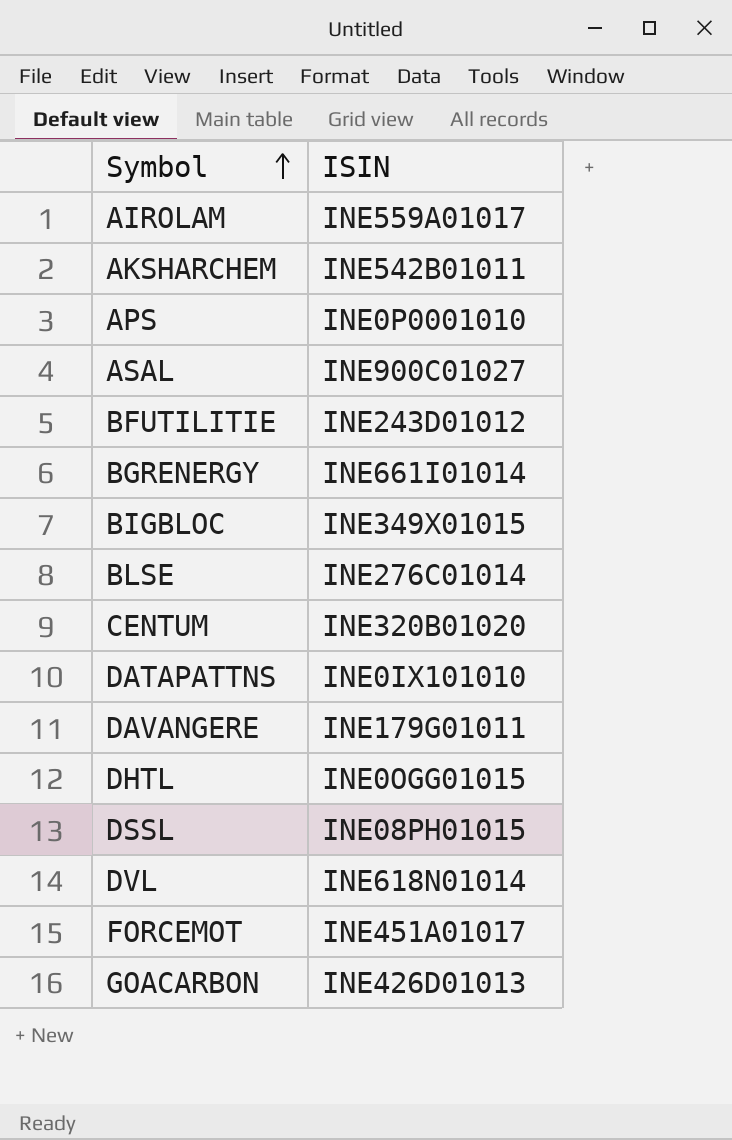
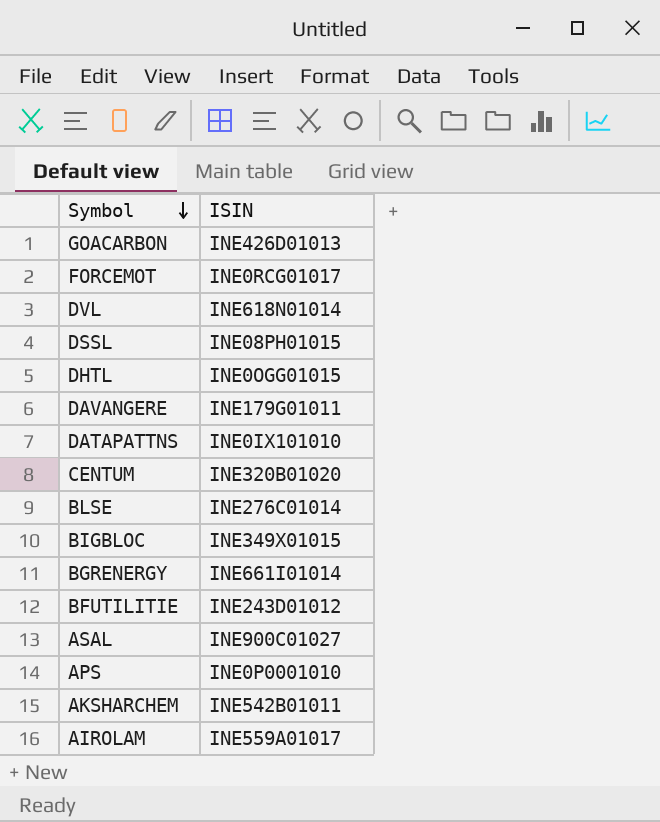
row order: Symbol ascending -> Symbol descending
FORCEMOT | ISIN: INE451A01017 -> INE0RCG01017

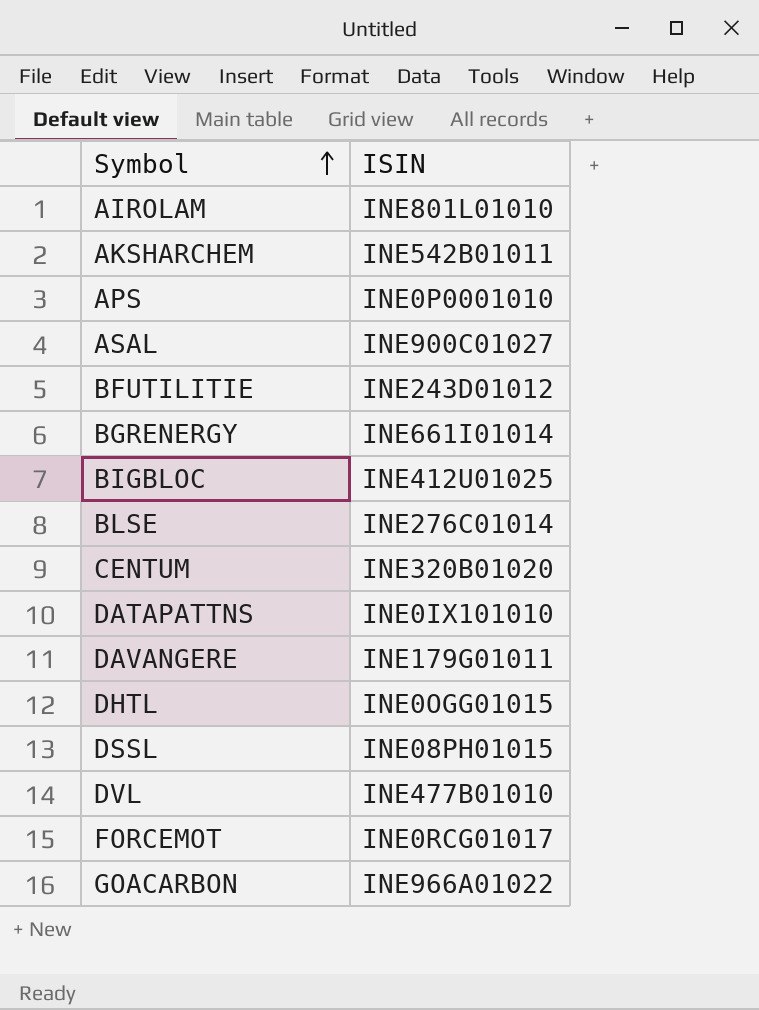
row order: Symbol descending -> Symbol ascending
AIROLAM | ISIN: INE559A01017 -> INE801L01010
BIGBLOC | ISIN: INE349X01015 -> INE412U01025
DVL | ISIN: INE618N01014 -> INE477B01010
GOACARBON | ISIN: INE426D01013 -> INE966A01022

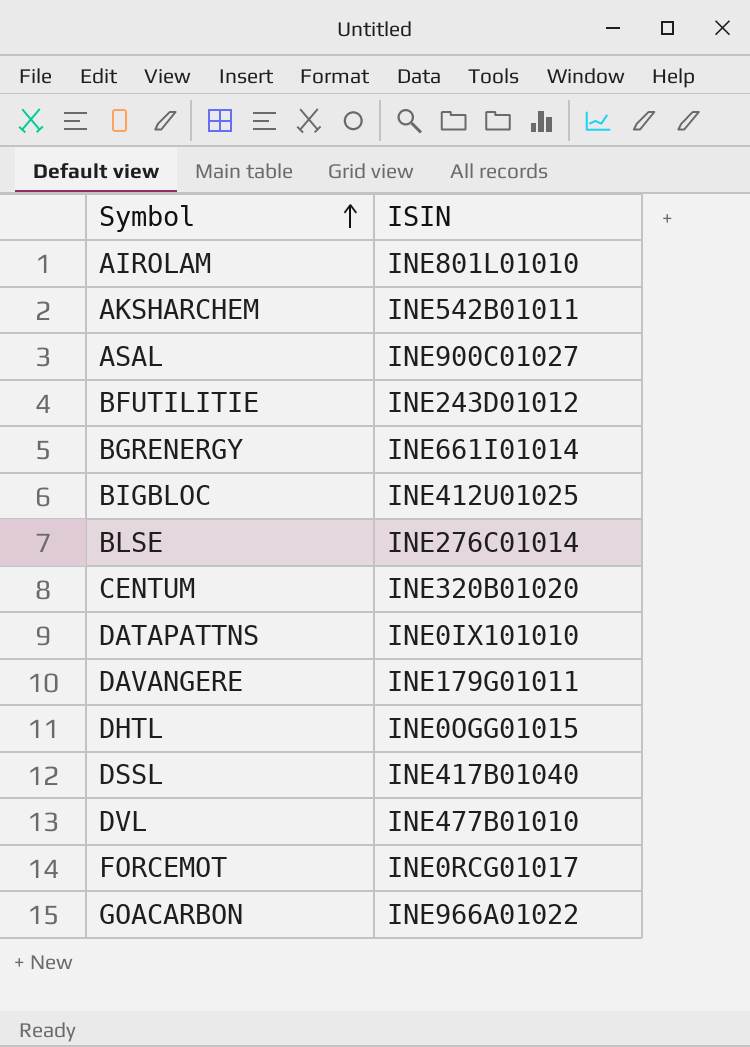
row APS: INE0P0001010 -> none
DSSL | ISIN: INE08PH01015 -> INE417B01040

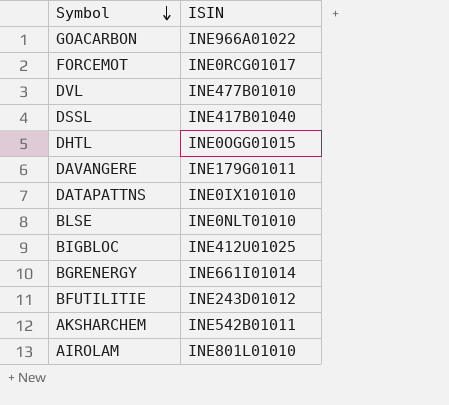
row order: Symbol ascending -> Symbol descending
row ASAL: INE900C01027 -> none
row CENTUM: INE320B01020 -> none
BLSE | ISIN: INE276C01014 -> INE0NLT01010

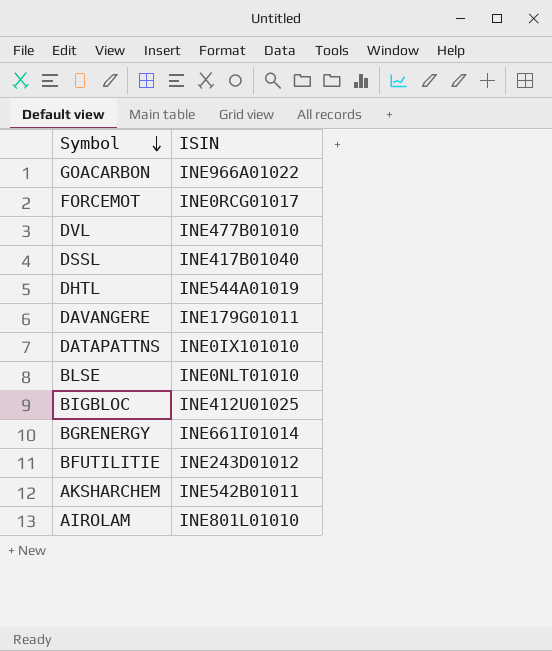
DHTL | ISIN: INE0OGG01015 -> INE544A01019

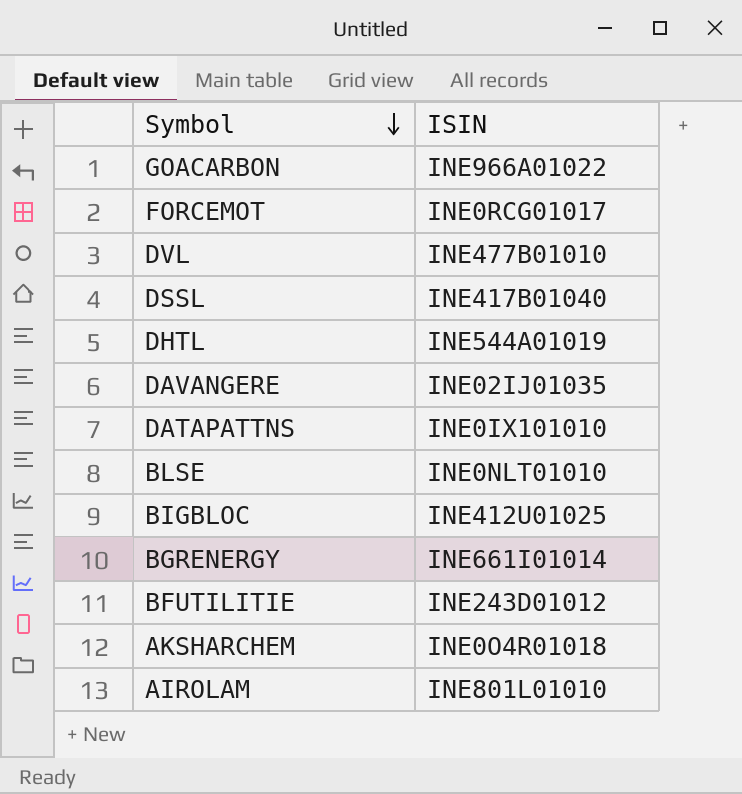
DAVANGERE | ISIN: INE179G01011 -> INE02IJ01035
AKSHARCHEM | ISIN: INE542B01011 -> INE0O4R01018

